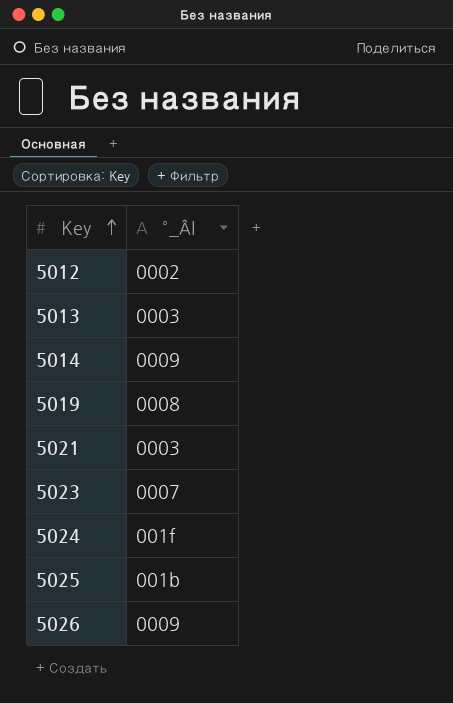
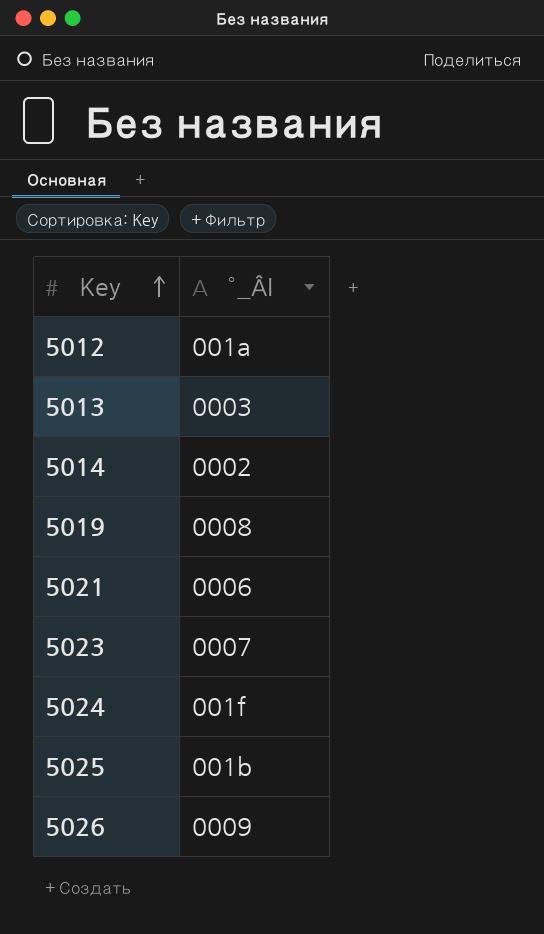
5012 | °_ÂI: 0002 -> 001a
5014 | °_ÂI: 0009 -> 0002
5021 | °_ÂI: 0003 -> 0006

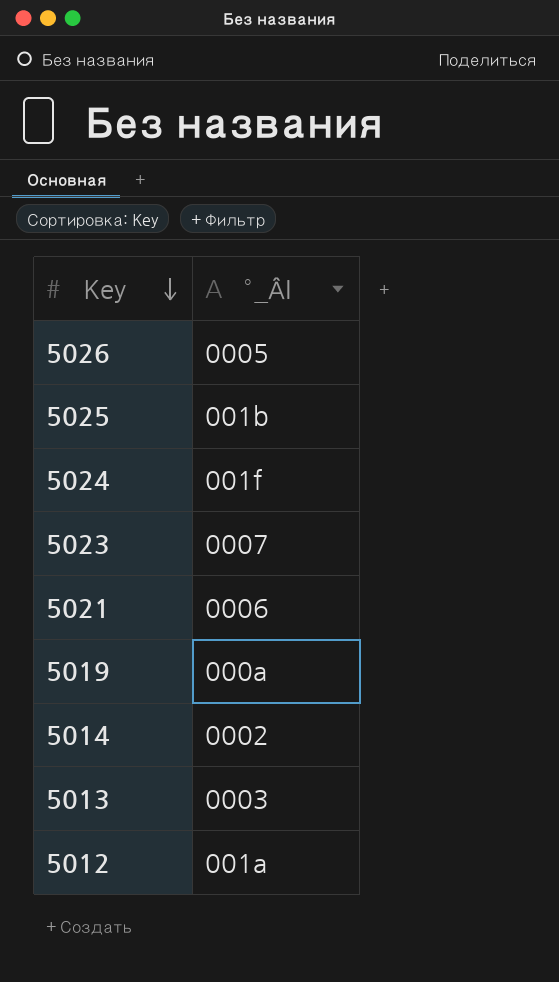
row order: Key ascending -> Key descending
5026 | °_ÂI: 0009 -> 0005
5019 | °_ÂI: 0008 -> 000a

